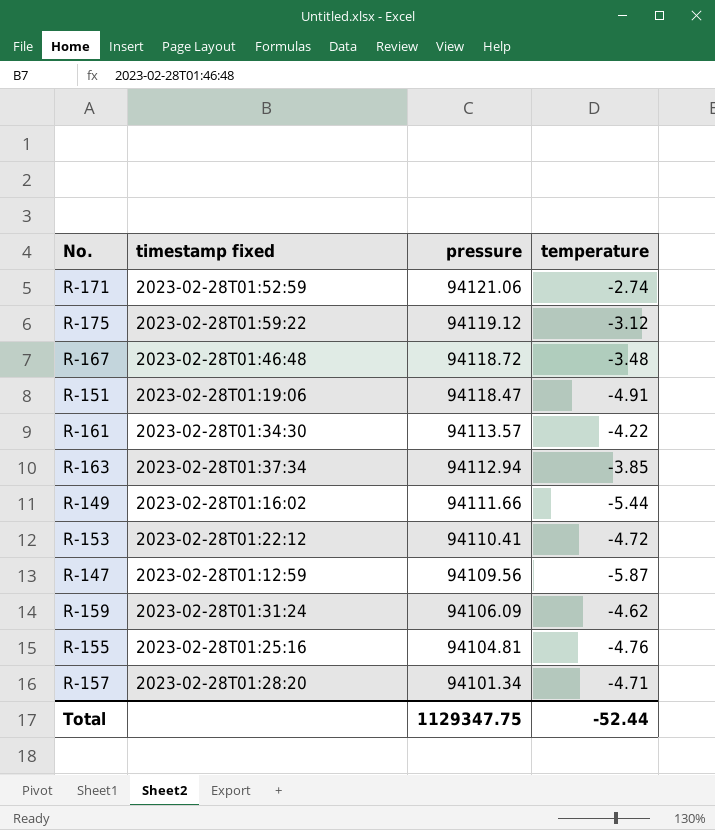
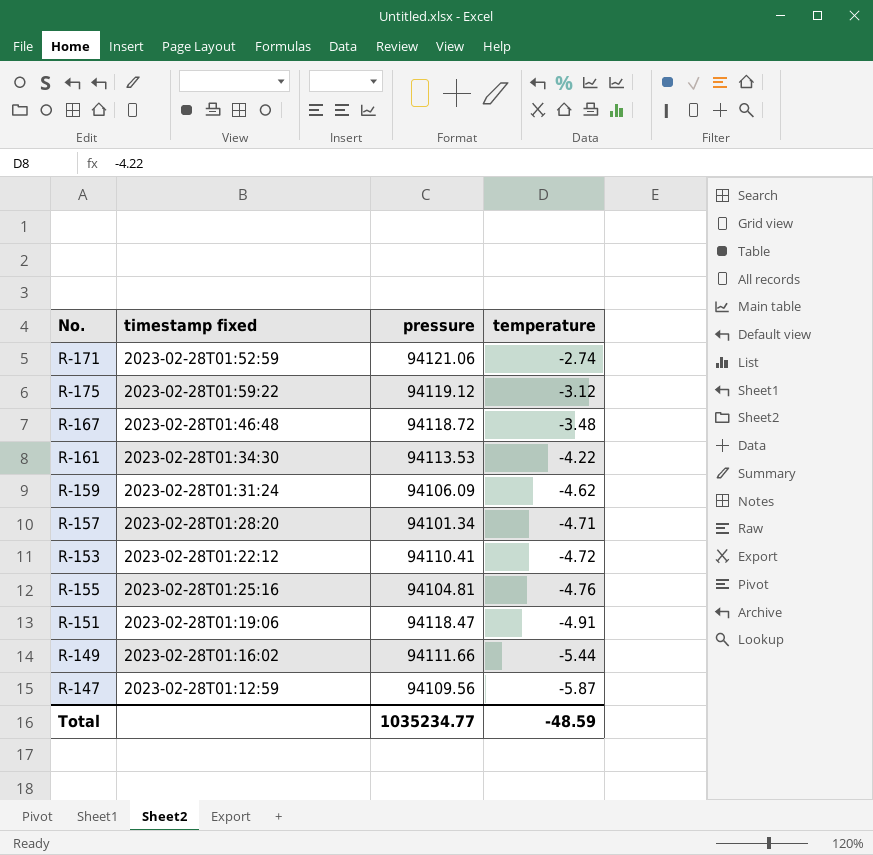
row order: pressure descending -> temperature descending
row R-163: 2023-02-28T01:37:34 | 94112.94 | -3.85 -> none
R-161 | pressure: 94113.57 -> 94113.53
Total | pressure: 1129347.75 -> 1035234.77
Total | temperature: -52.44 -> -48.59

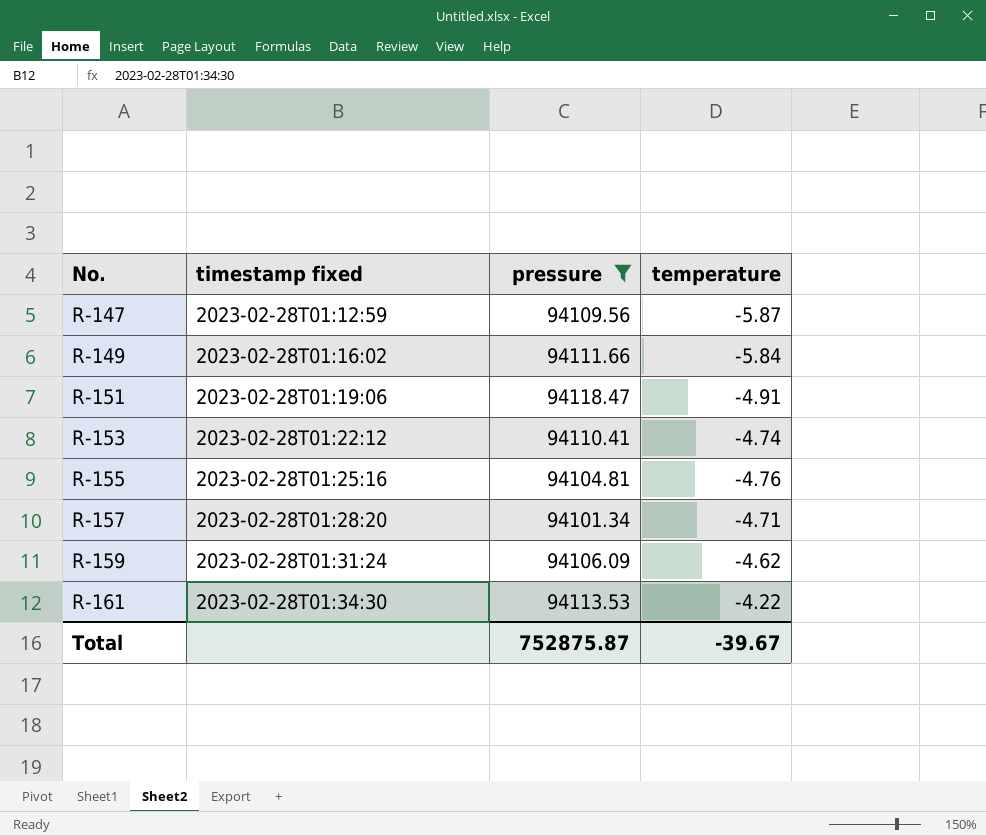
filter: none -> pressure <= 94118.47
row order: temperature descending -> No. ascending
R-149 | temperature: -5.44 -> -5.84
R-153 | temperature: -4.72 -> -4.74
Total | pressure: 1035234.77 -> 752875.87
Total | temperature: -48.59 -> -39.67

